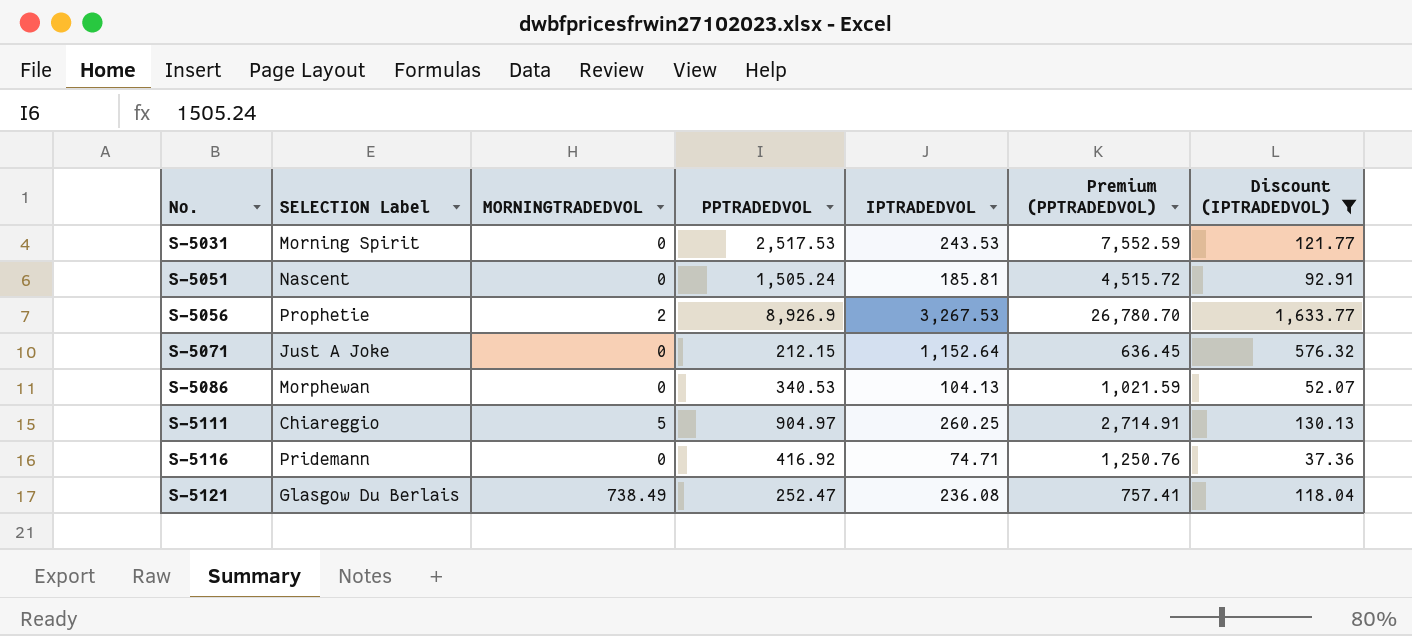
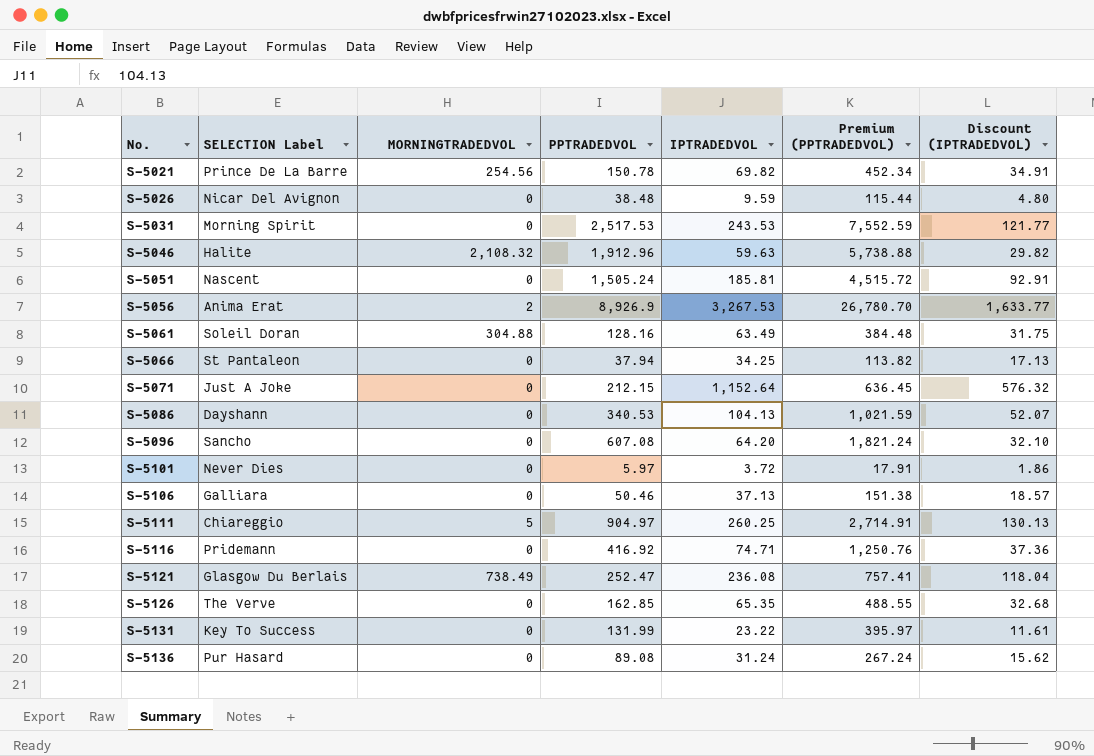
filter: Discount (IPTRADEDVOL) >= 37.36 -> none
S-5056 | SELECTION Label: Prophetie -> Anima Erat
S-5086 | SELECTION Label: Morphewan -> Dayshann

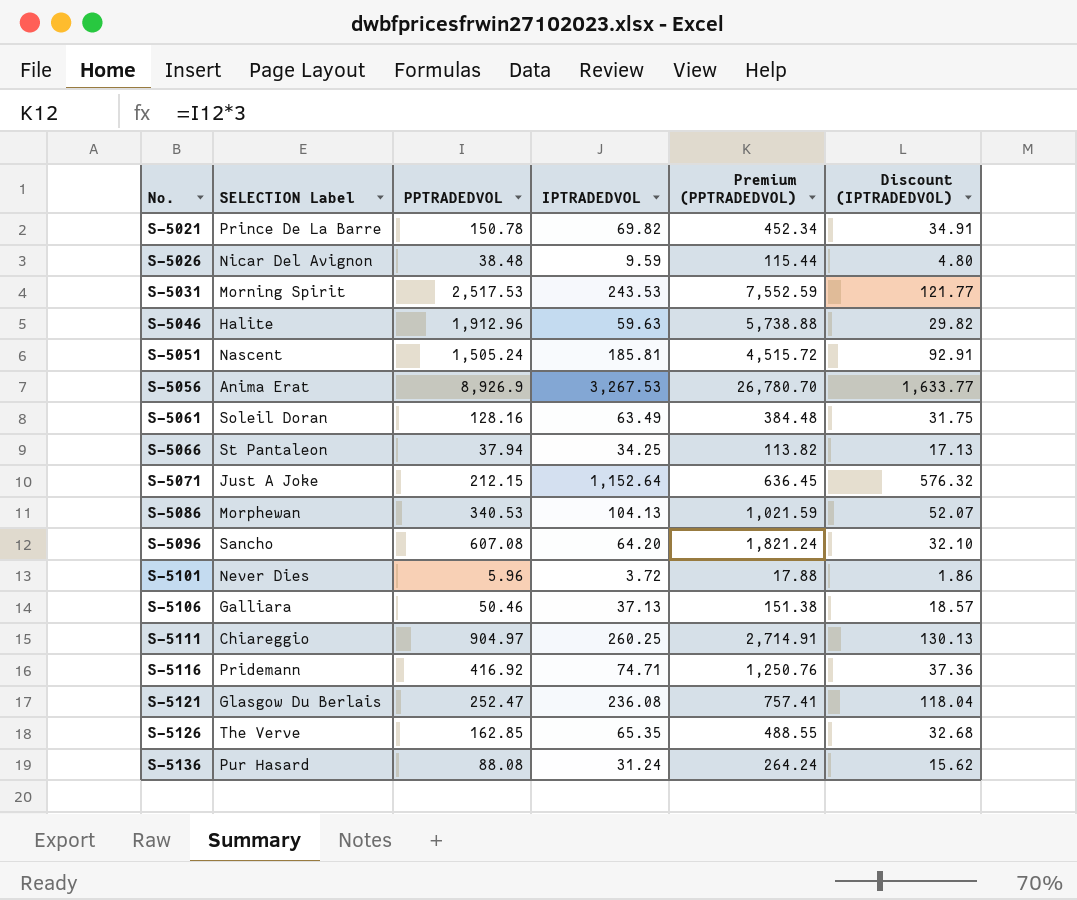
column MORNINGTRADEDVOL | position: 3 -> none
row S-5131: Key To Success | 0 | 131.99 | 23.22 | 395.97 | 11.61 -> none
S-5086 | SELECTION Label: Dayshann -> Morphewan
S-5101 | PPTRADEDVOL: 5.97 -> 5.96
S-5101 | Premium (PPTRADEDVOL): 17.91 -> 17.88
S-5136 | PPTRADEDVOL: 89.08 -> 88.08
S-5136 | Premium (PPTRADEDVOL): 267.24 -> 264.24

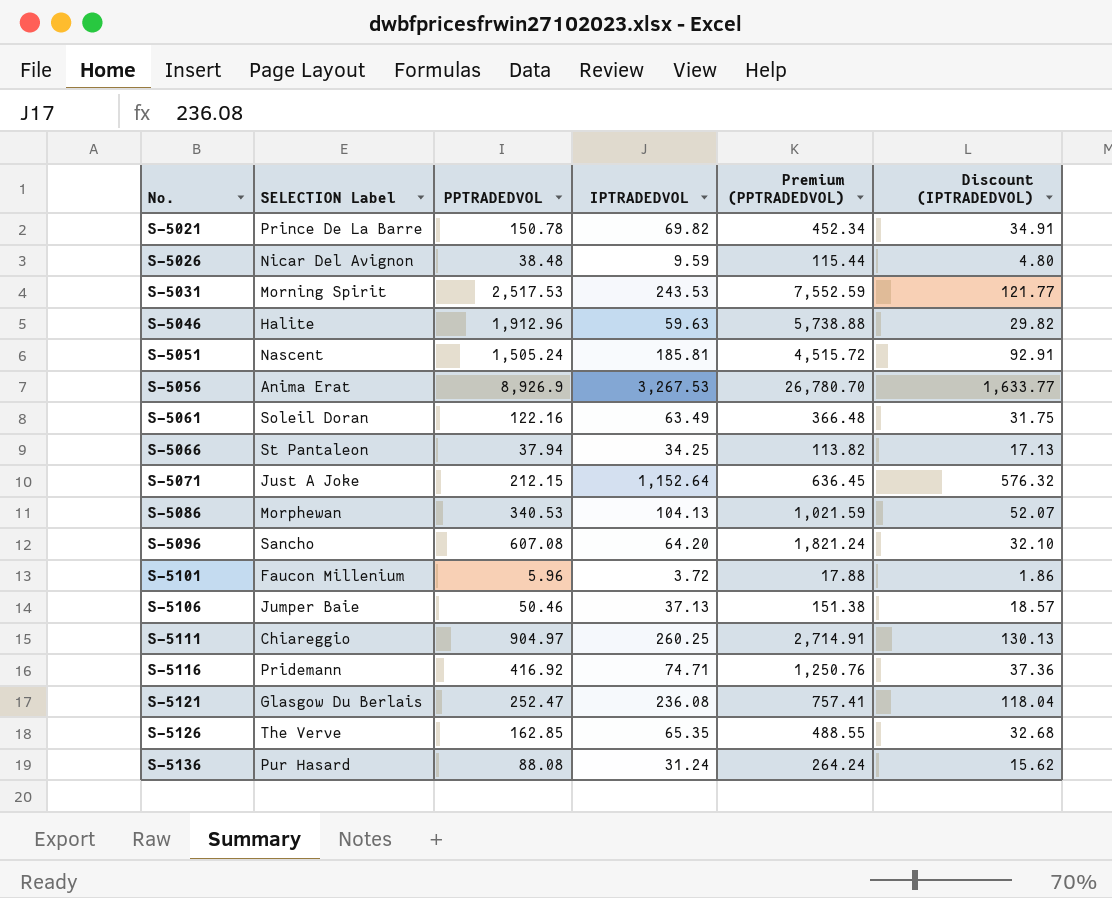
S-5061 | PPTRADEDVOL: 128.16 -> 122.16
S-5061 | Premium (PPTRADEDVOL): 384.48 -> 366.48
S-5101 | SELECTION Label: Never Dies -> Faucon Millenium
S-5106 | SELECTION Label: Galliara -> Jumper Baie

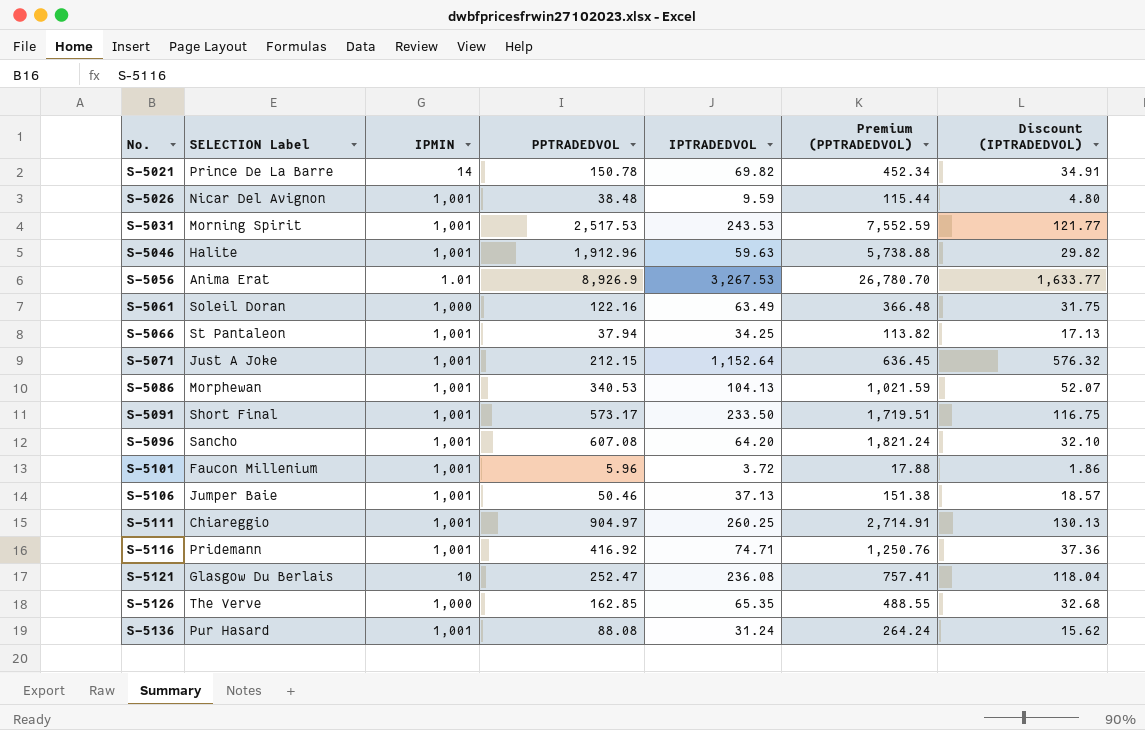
column IPMIN | position: none -> 3
row S-5051: Nascent | 1,505.24 | 185.81 | 4,515.72 | 92.91 -> none
row S-5091: none -> Short Final | 1,001 | 573.17 | 233.50 | 1,719.51 | 116.75

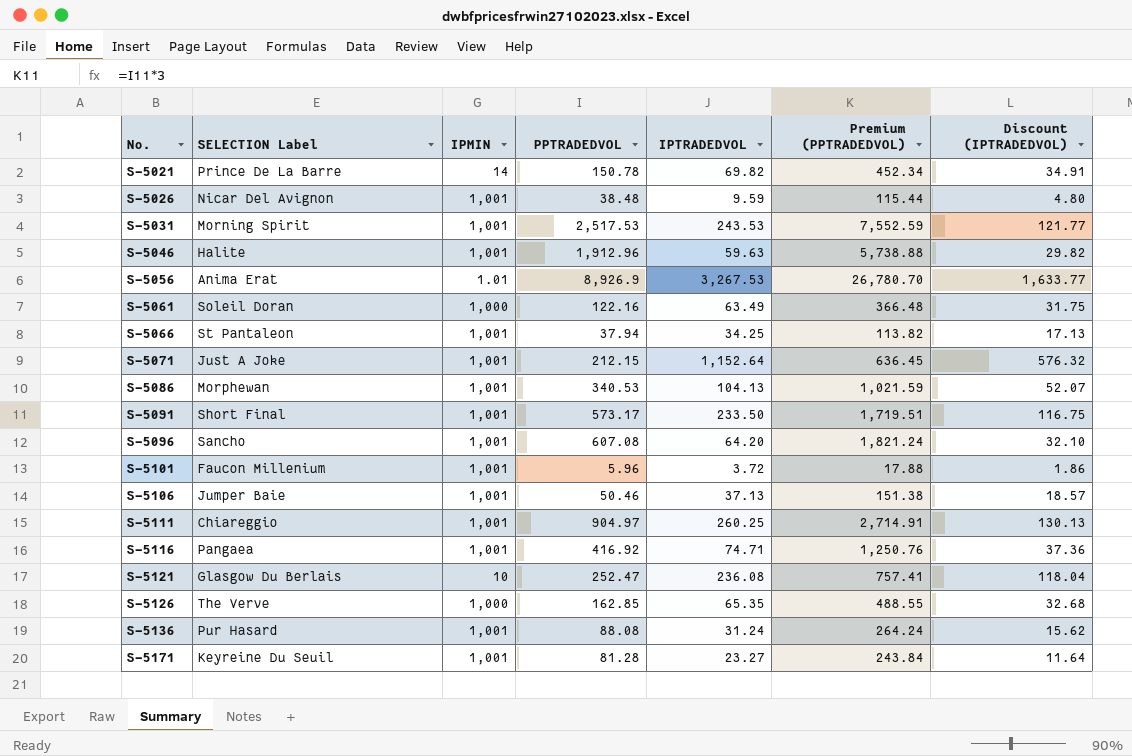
S-5116 | SELECTION Label: Pridemann -> Pangaea
row S-5171: none -> Keyreine Du Seuil | 1,001 | 81.28 | 23.27 | 243.84 | 11.64

